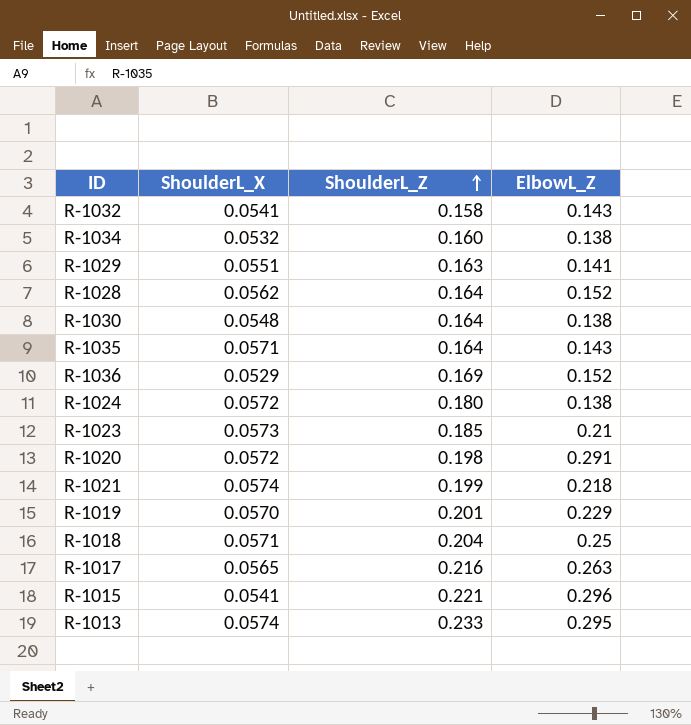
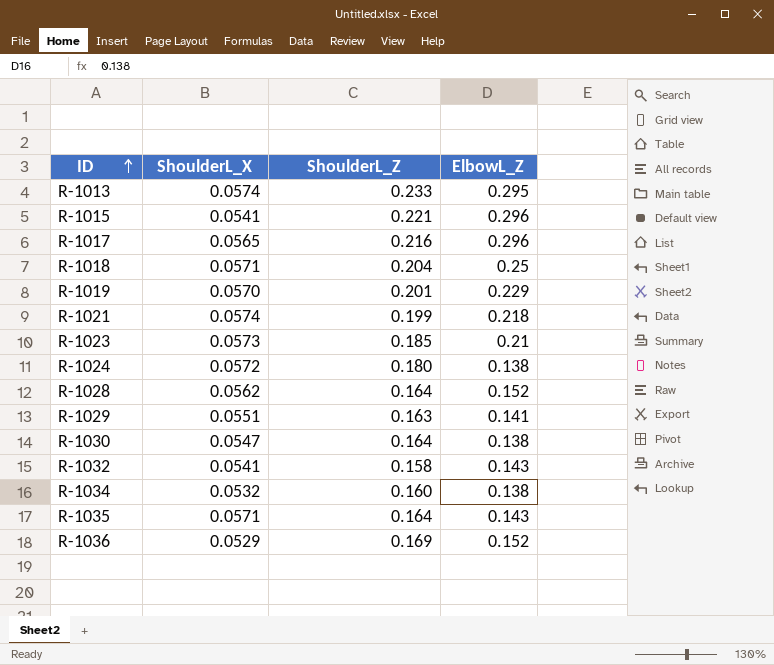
row order: ShoulderL_Z ascending -> ID ascending
row R-1020: 0.0572 | 0.198 | 0.291 -> none
R-1017 | ElbowL_Z: 0.263 -> 0.296
R-1030 | ShoulderL_X: 0.0548 -> 0.0547

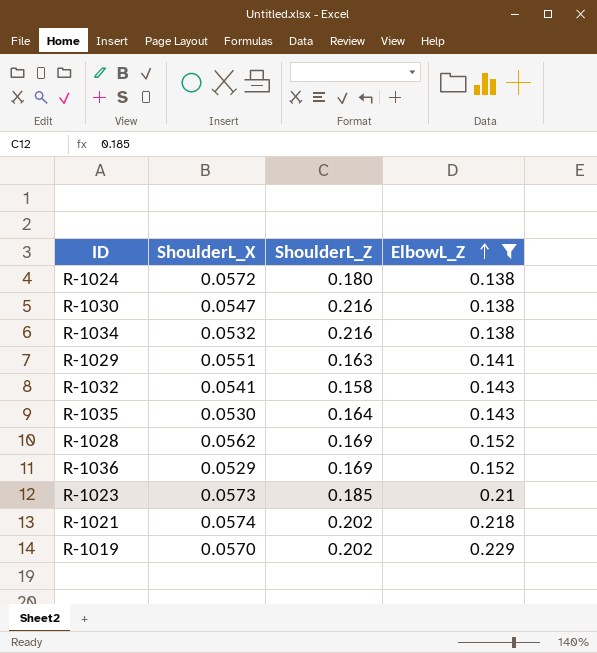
filter: none -> ElbowL_Z <= 0.229
row order: ID ascending -> ElbowL_Z ascending
R-1030 | ShoulderL_Z: 0.164 -> 0.216
R-1034 | ShoulderL_Z: 0.160 -> 0.216
R-1035 | ShoulderL_X: 0.0571 -> 0.0530
R-1028 | ShoulderL_Z: 0.164 -> 0.169
R-1021 | ShoulderL_Z: 0.199 -> 0.202
R-1019 | ShoulderL_Z: 0.201 -> 0.202

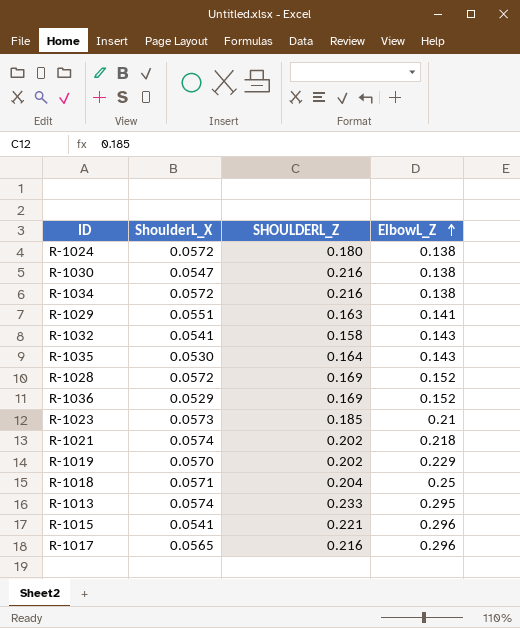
filter: ElbowL_Z <= 0.229 -> none
column name: ShoulderL_Z -> SHOULDERL_Z
R-1034 | ShoulderL_X: 0.0532 -> 0.0572
R-1028 | ShoulderL_X: 0.0562 -> 0.0572

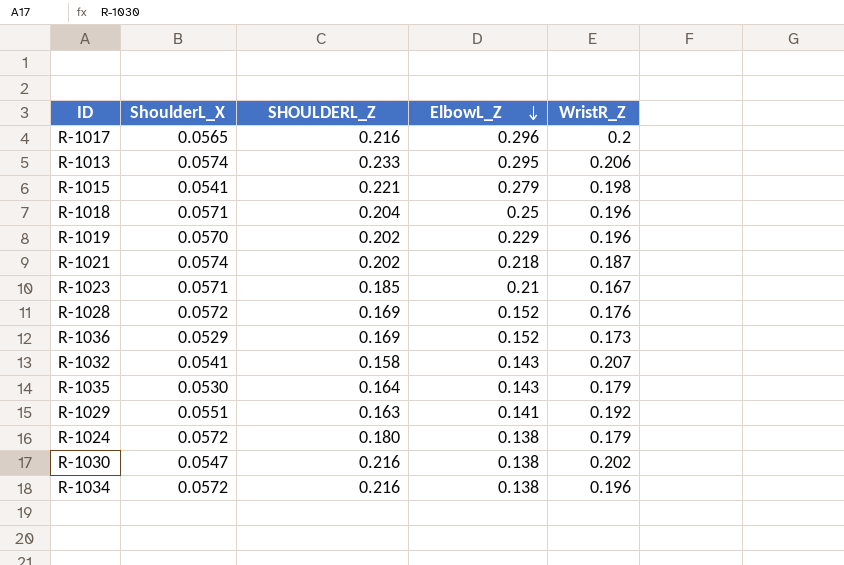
row order: ElbowL_Z ascending -> ElbowL_Z descending
column WristR_Z | position: none -> 5
R-1015 | ElbowL_Z: 0.296 -> 0.279
R-1023 | ShoulderL_X: 0.0573 -> 0.0571

